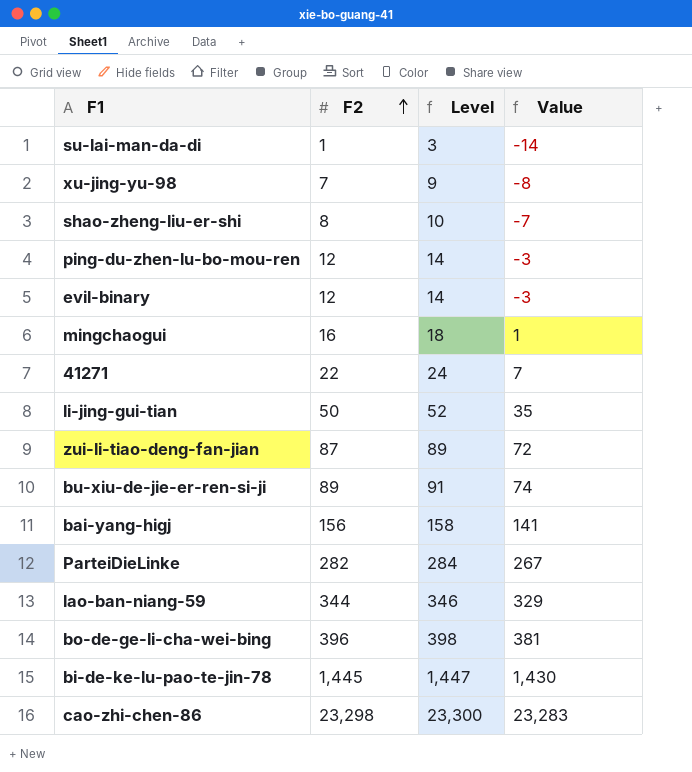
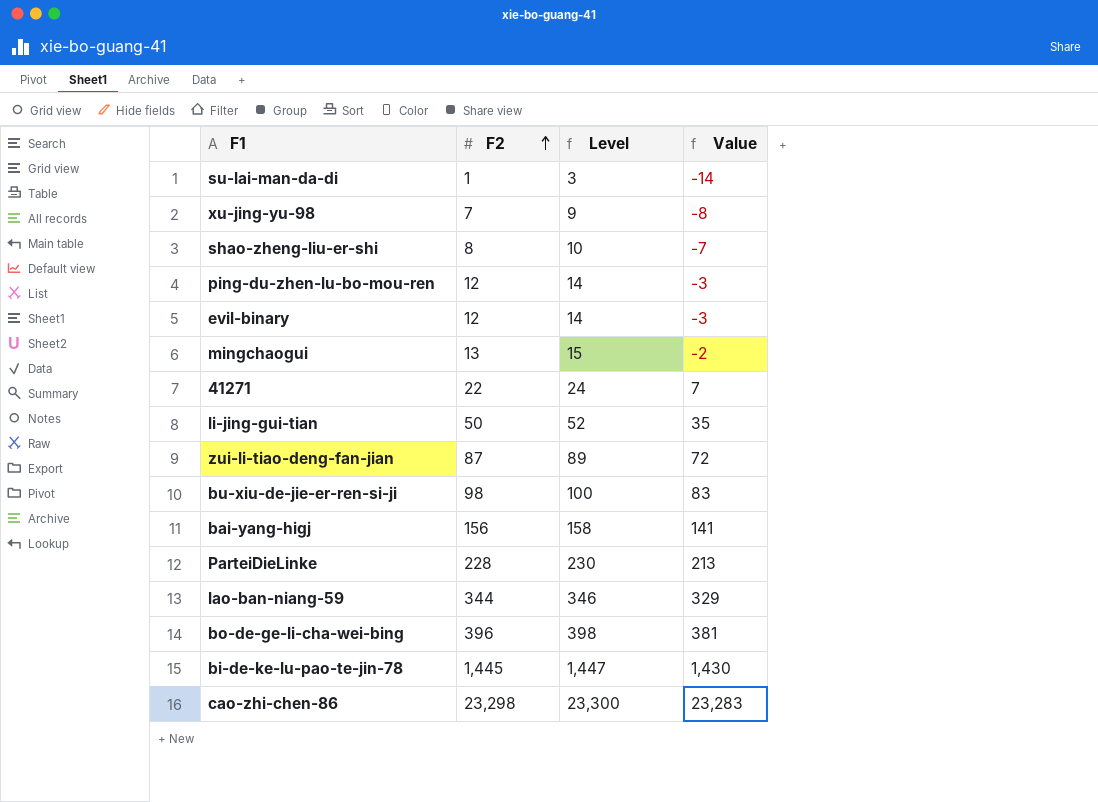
mingchaogui | F2: 16 -> 13
mingchaogui | Level: 18 -> 15
mingchaogui | Value: 1 -> -2
bu-xiu-de-jie-er-ren-si-ji | F2: 89 -> 98
bu-xiu-de-jie-er-ren-si-ji | Level: 91 -> 100
bu-xiu-de-jie-er-ren-si-ji | Value: 74 -> 83
ParteiDieLinke | F2: 282 -> 228
ParteiDieLinke | Level: 284 -> 230
ParteiDieLinke | Value: 267 -> 213

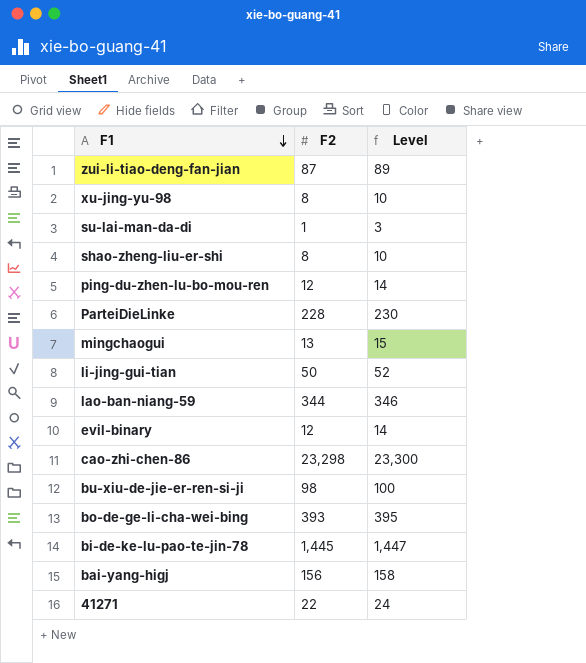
row order: F2 ascending -> F1 descending
column Value | formula: [F2] - 15 -> none
xu-jing-yu-98 | F2: 7 -> 8
xu-jing-yu-98 | Level: 9 -> 10
bo-de-ge-li-cha-wei-bing | F2: 396 -> 393
bo-de-ge-li-cha-wei-bing | Level: 398 -> 395

